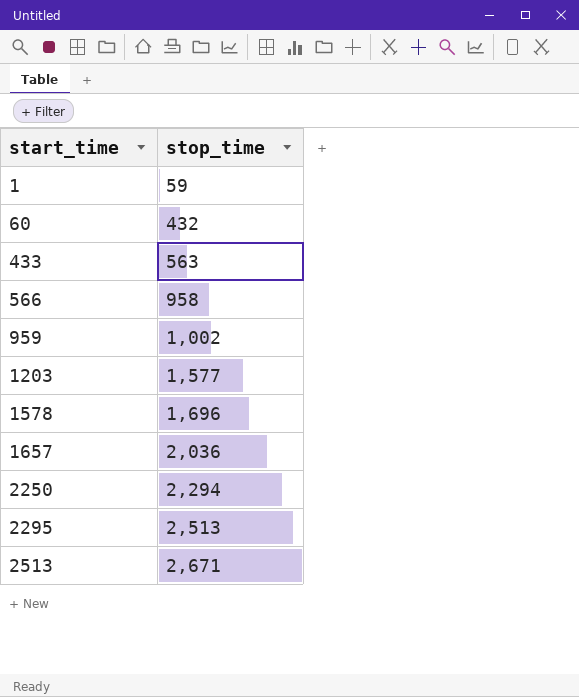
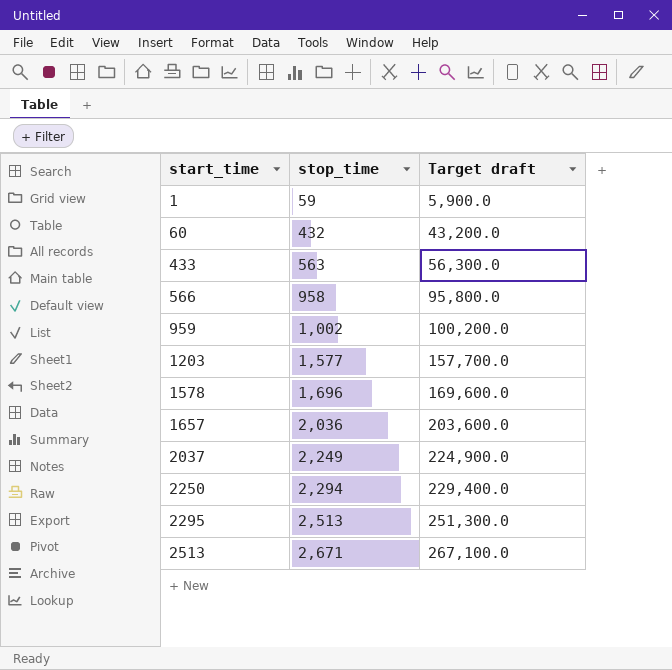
column Target draft | formula: none -> [stop_time] * 100
row 2037: none -> 2,249 | 224,900.0

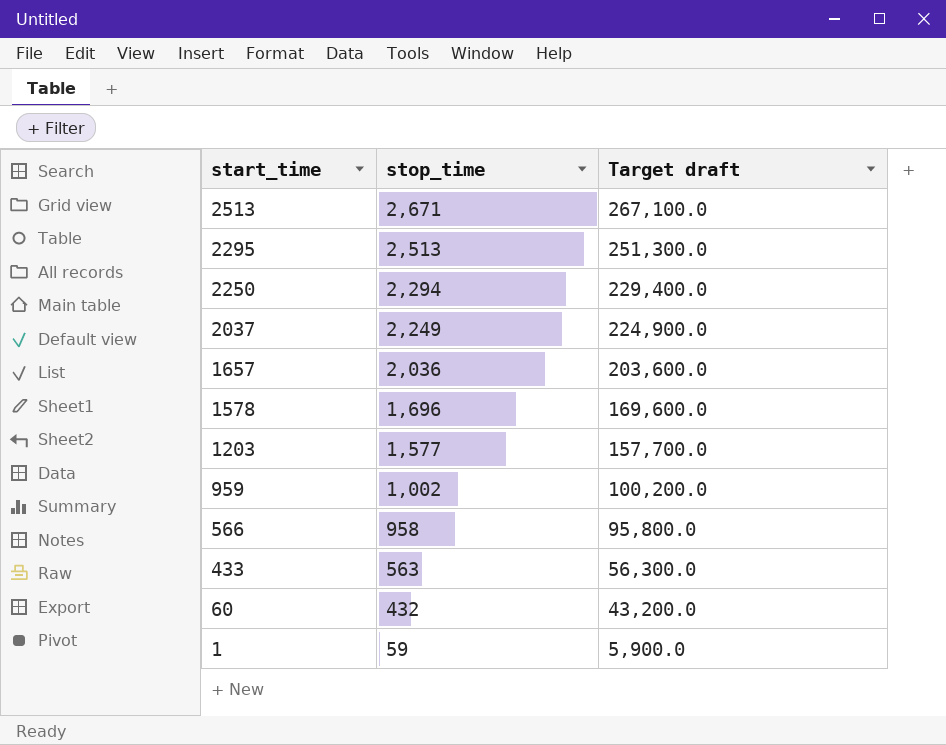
row order: start_time ascending -> start_time descending

